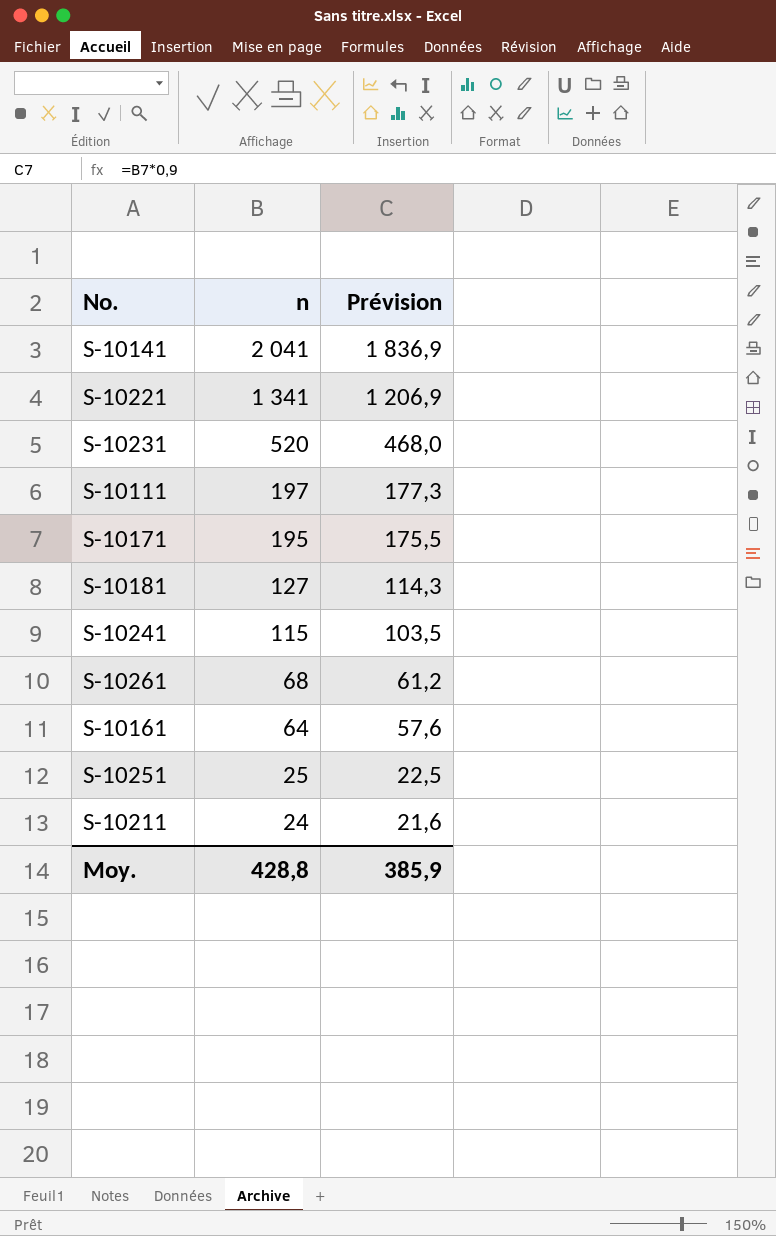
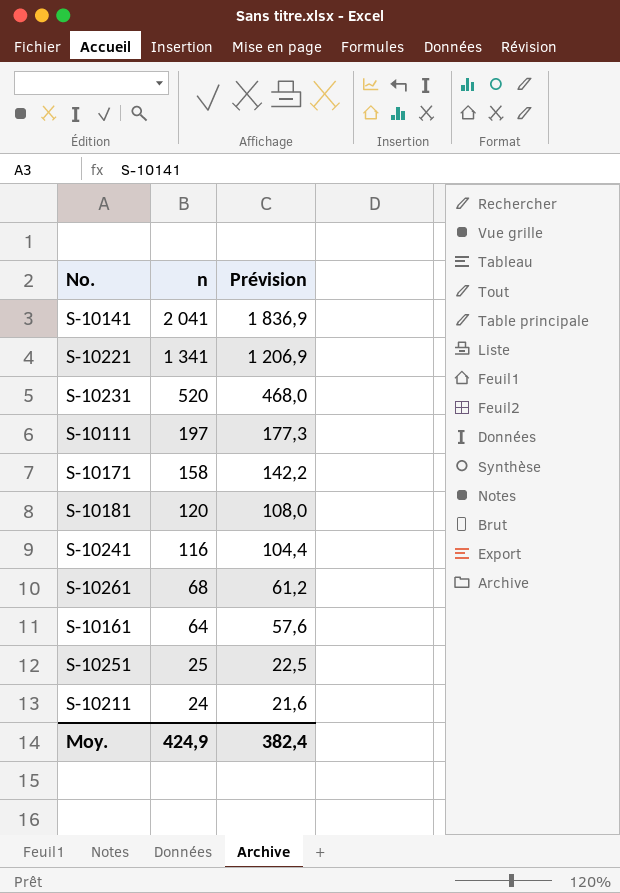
S-10171 | n: 195 -> 158
S-10171 | Prévision: 175,5 -> 142,2
S-10181 | n: 127 -> 120
S-10181 | Prévision: 114,3 -> 108,0
S-10241 | n: 115 -> 116
S-10241 | Prévision: 103,5 -> 104,4
Moy. | n: 428,8 -> 424,9
Moy. | Prévision: 385,9 -> 382,4

